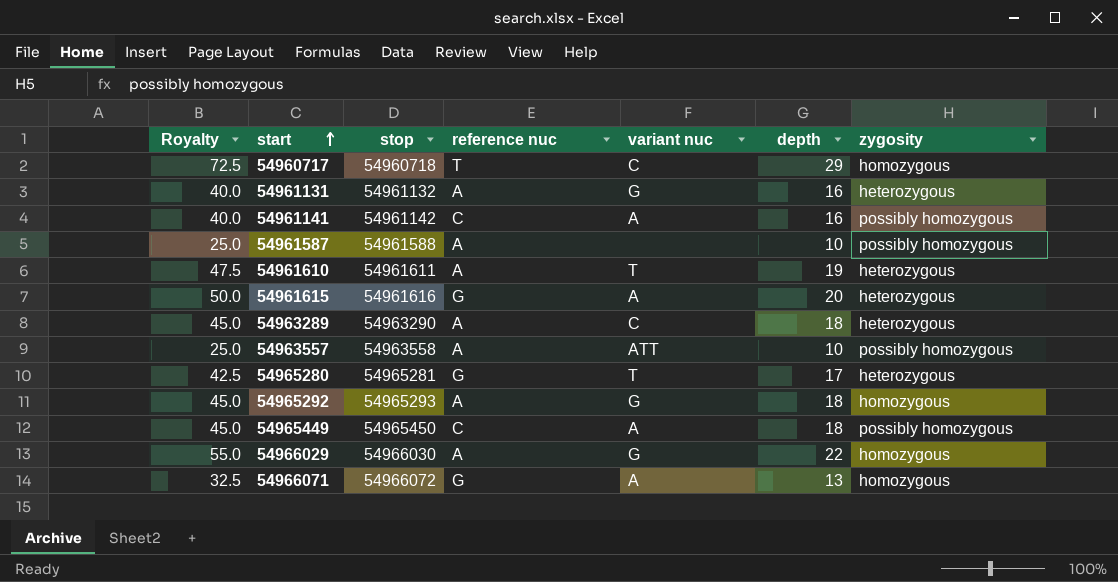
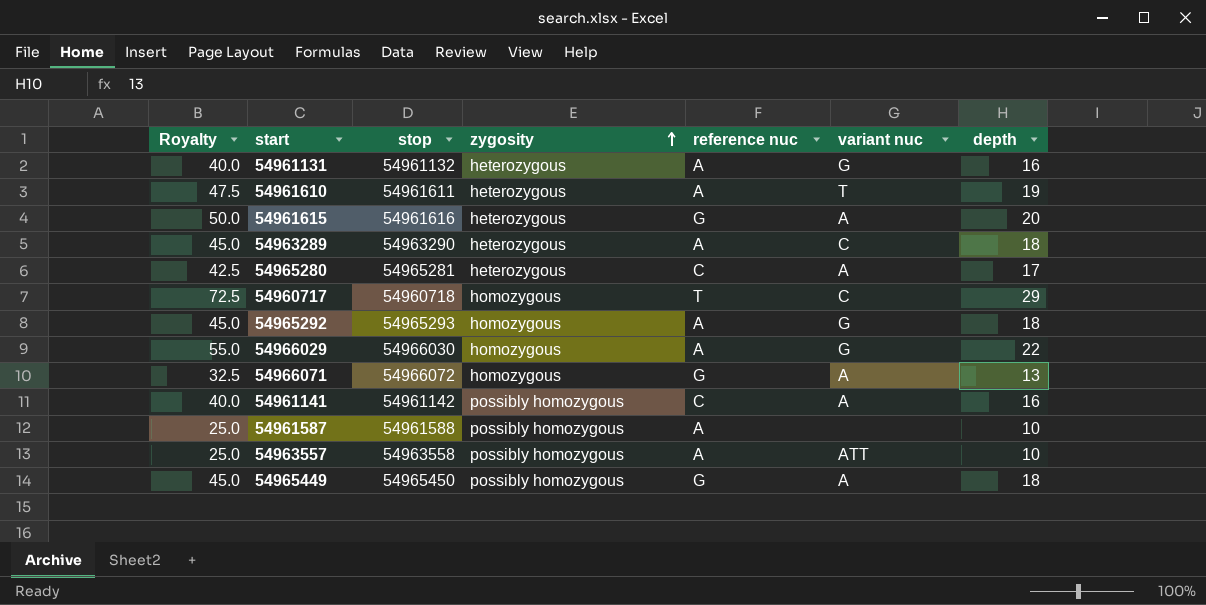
row order: start ascending -> zygosity ascending
column zygosity | position: 7 -> 4
54965280 | reference nuc: G -> C
54965280 | variant nuc: T -> A
54965449 | reference nuc: C -> G

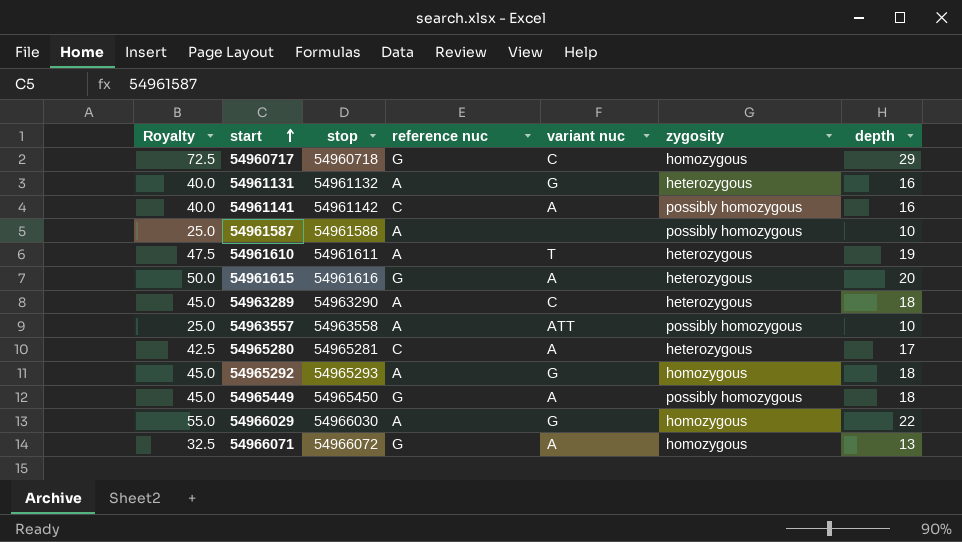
row order: zygosity ascending -> start ascending
column zygosity | position: 4 -> 6
54960717 | reference nuc: T -> G

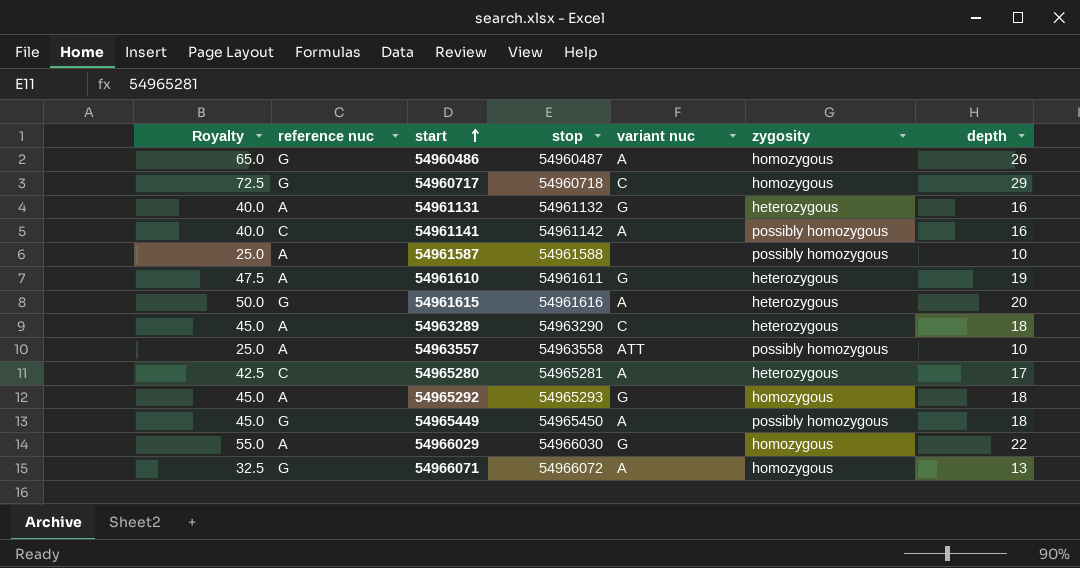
column reference nuc | position: 4 -> 2
row 54960486: none -> 65.0 | G | 54960487 | A | homozygous | 26
54961610 | variant nuc: T -> G

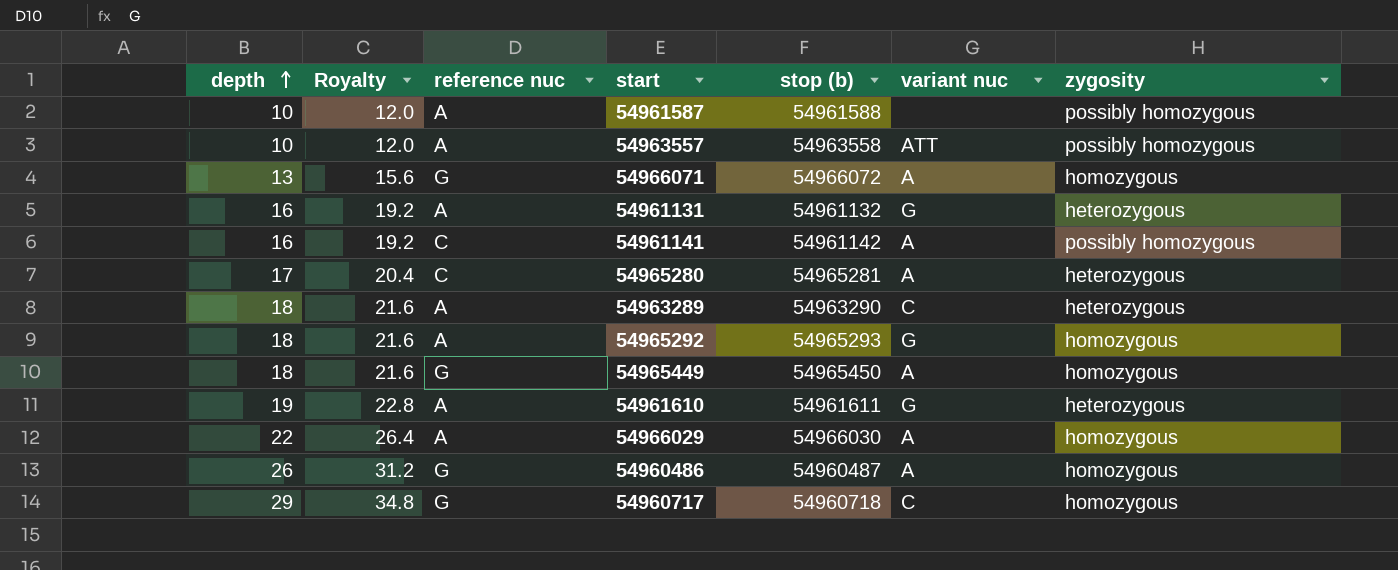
row order: start ascending -> depth ascending
column depth | position: 7 -> 1
column Royalty | formula: [depth] * 2.5 -> [depth] * 1.2
column name: stop -> stop (b)
row 54961615: 50.0 | G | 54961616 | A | heterozygous | 20 -> none
54965449 | zygosity: possibly homozygous -> homozygous
54966029 | variant nuc: G -> A

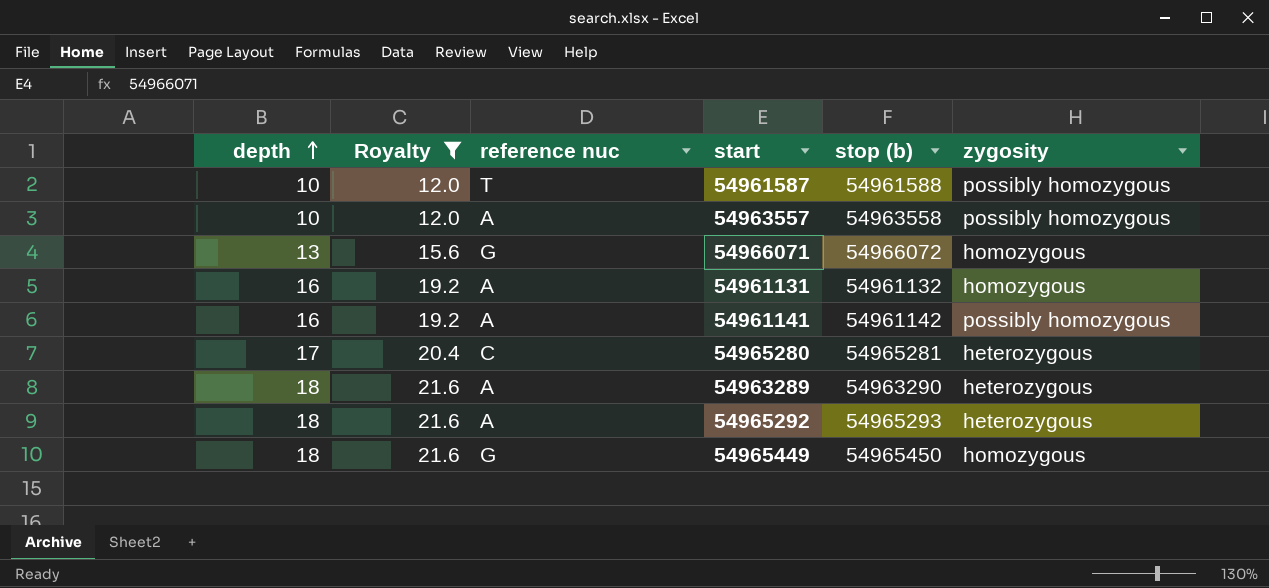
filter: none -> Royalty <= 21.6
column variant nuc | position: 6 -> none
54961587 | reference nuc: A -> T
54961131 | zygosity: heterozygous -> homozygous
54961141 | reference nuc: C -> A
54965292 | zygosity: homozygous -> heterozygous

